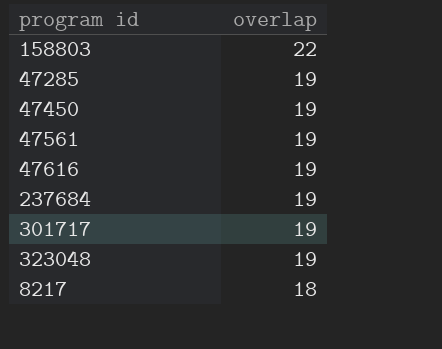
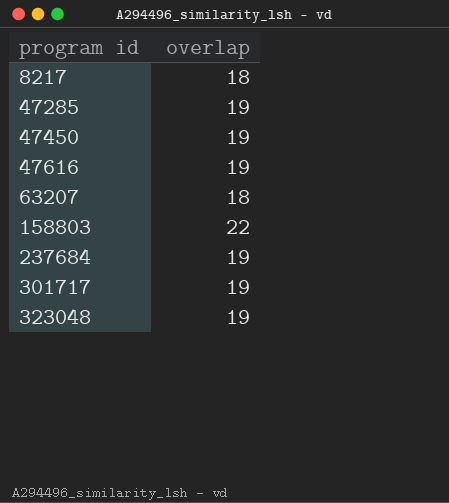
row order: overlap descending -> program id ascending
row 47561: 19 -> none
row 63207: none -> 18

